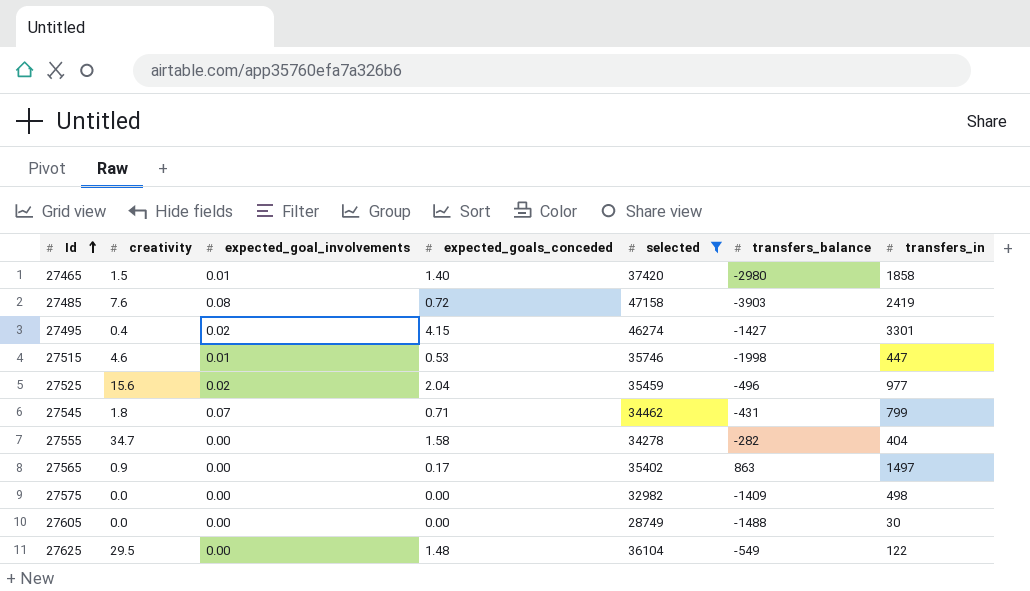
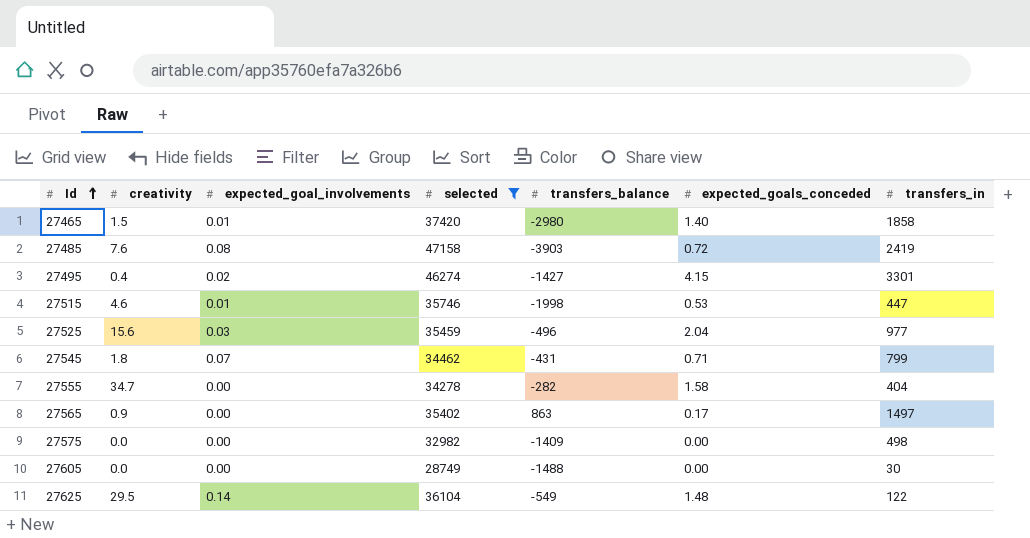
column expected_goals_conceded | position: 4 -> 6
27525 | expected_goal_involvements: 0.02 -> 0.03
27625 | expected_goal_involvements: 0.00 -> 0.14

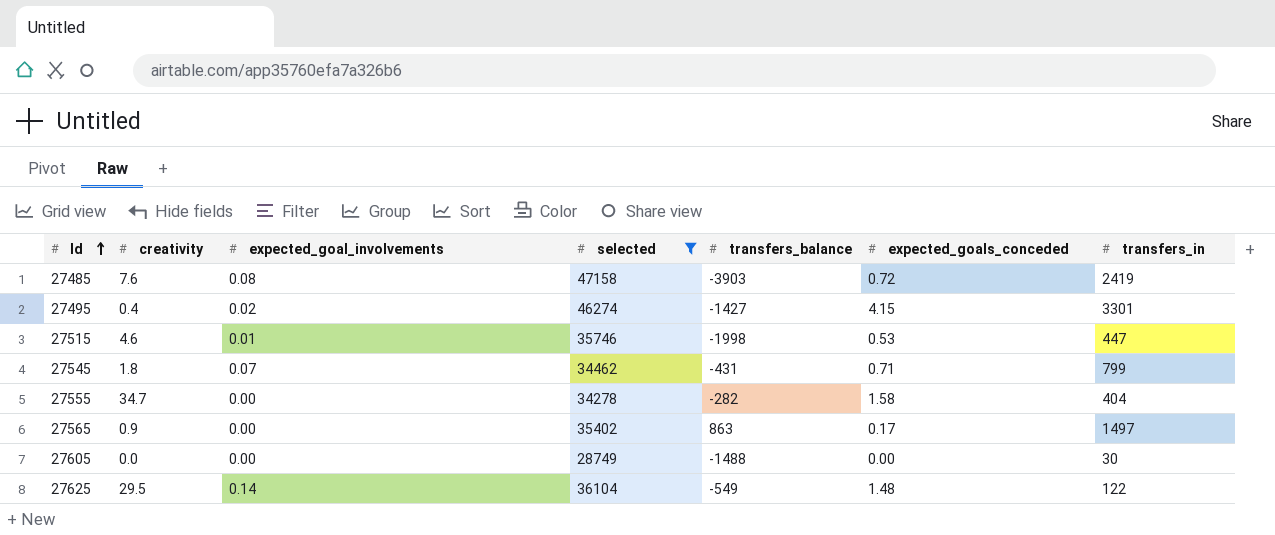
row 27465: 1.5 | 0.01 | 37420 | -2980 | 1.40 | 1858 -> none
row 27525: 15.6 | 0.03 | 35459 | -496 | 2.04 | 977 -> none
row 27575: 0.0 | 0.00 | 32982 | -1409 | 0.00 | 498 -> none

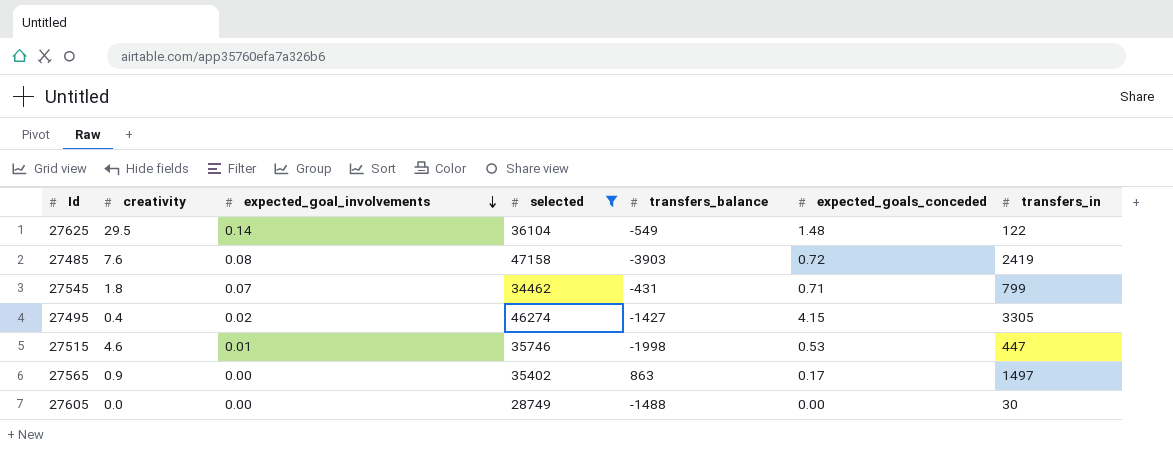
row order: Id ascending -> expected_goal_involvements descending
row 27555: 34.7 | 0.00 | 34278 | -282 | 1.58 | 404 -> none
27495 | transfers_in: 3301 -> 3305

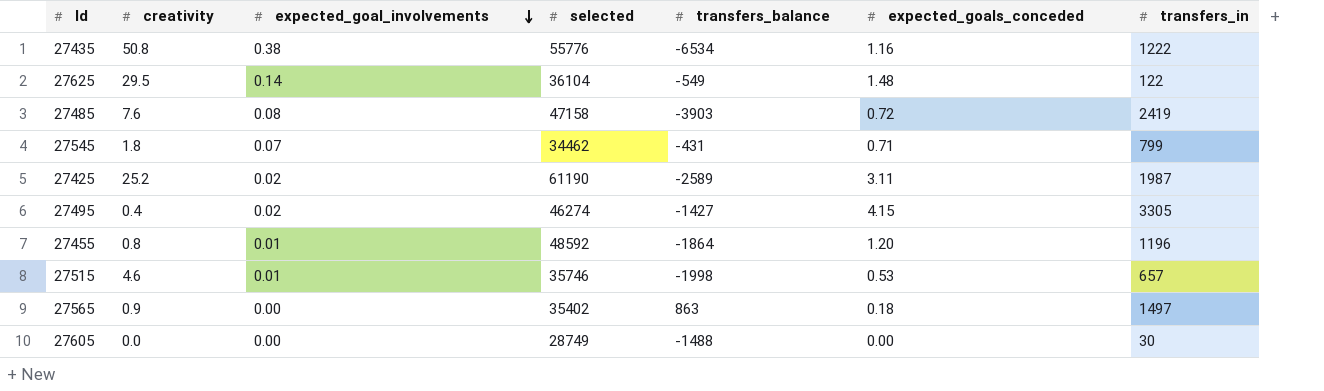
filter: selected <= 47158 -> none
27515 | transfers_in: 447 -> 657
27565 | expected_goals_conceded: 0.17 -> 0.18

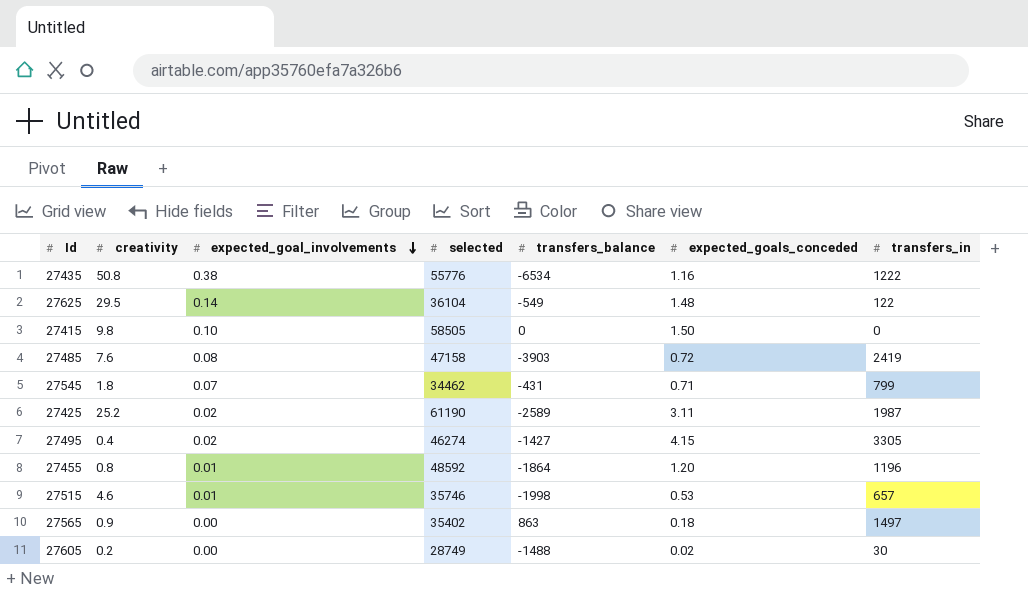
row 27415: none -> 9.8 | 0.10 | 58505 | 0 | 1.50 | 0
27605 | creativity: 0.0 -> 0.2
27605 | expected_goals_conceded: 0.00 -> 0.02

